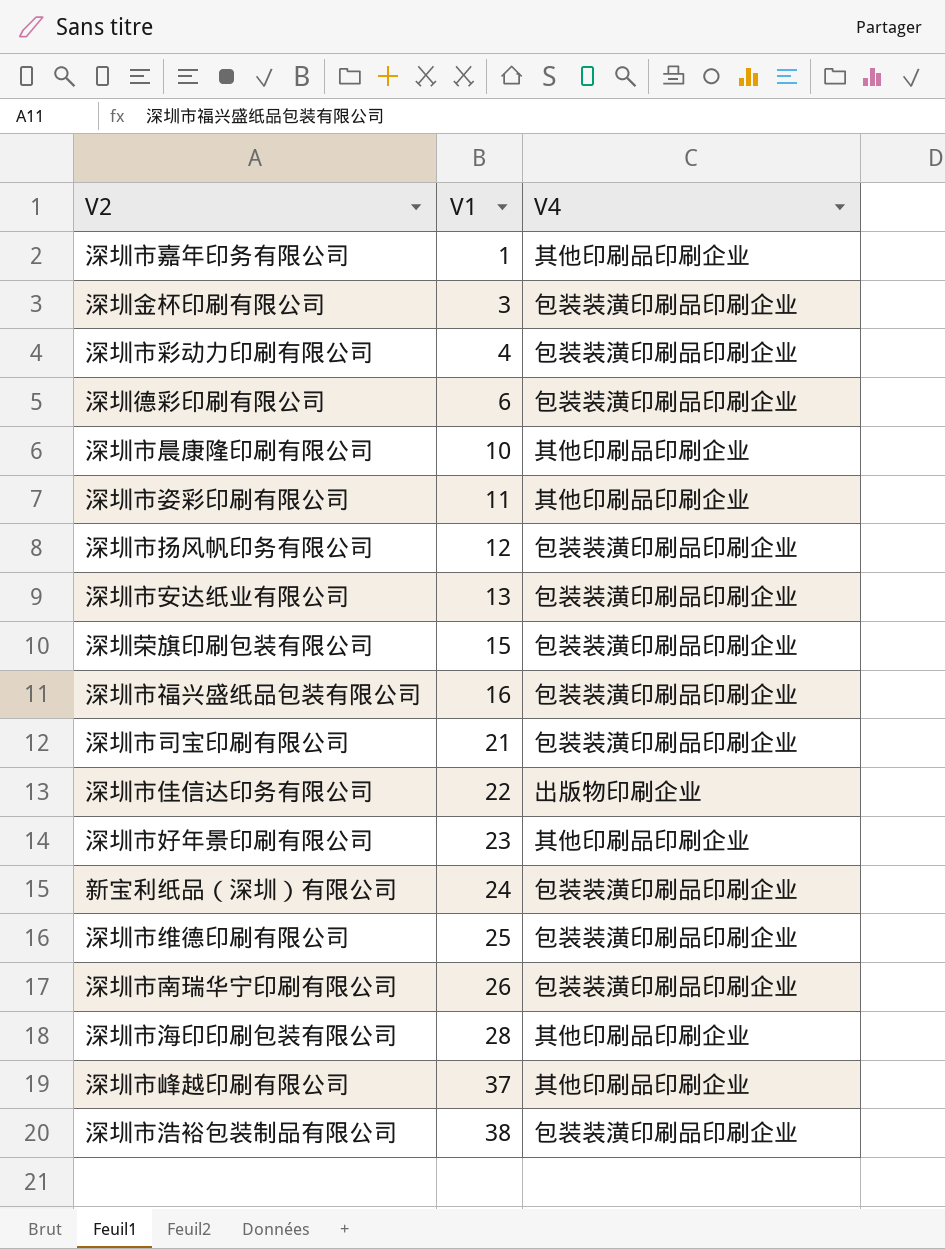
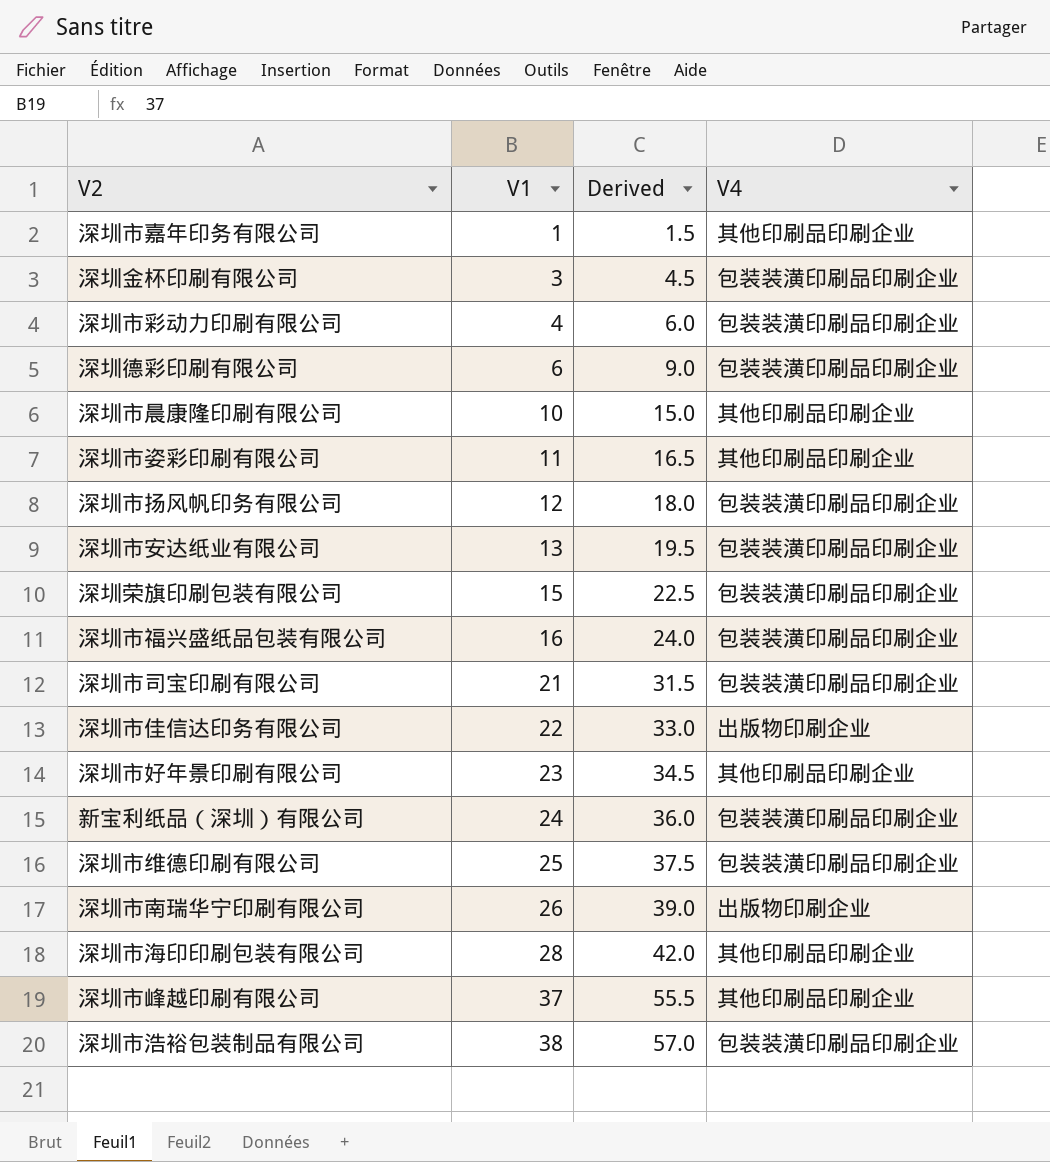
column Derived | formula: none -> [V1] * 1.5
深圳市南瑞华宁印刷有限公司 | V4: 包装装潢印刷品印刷企业 -> 出版物印刷企业

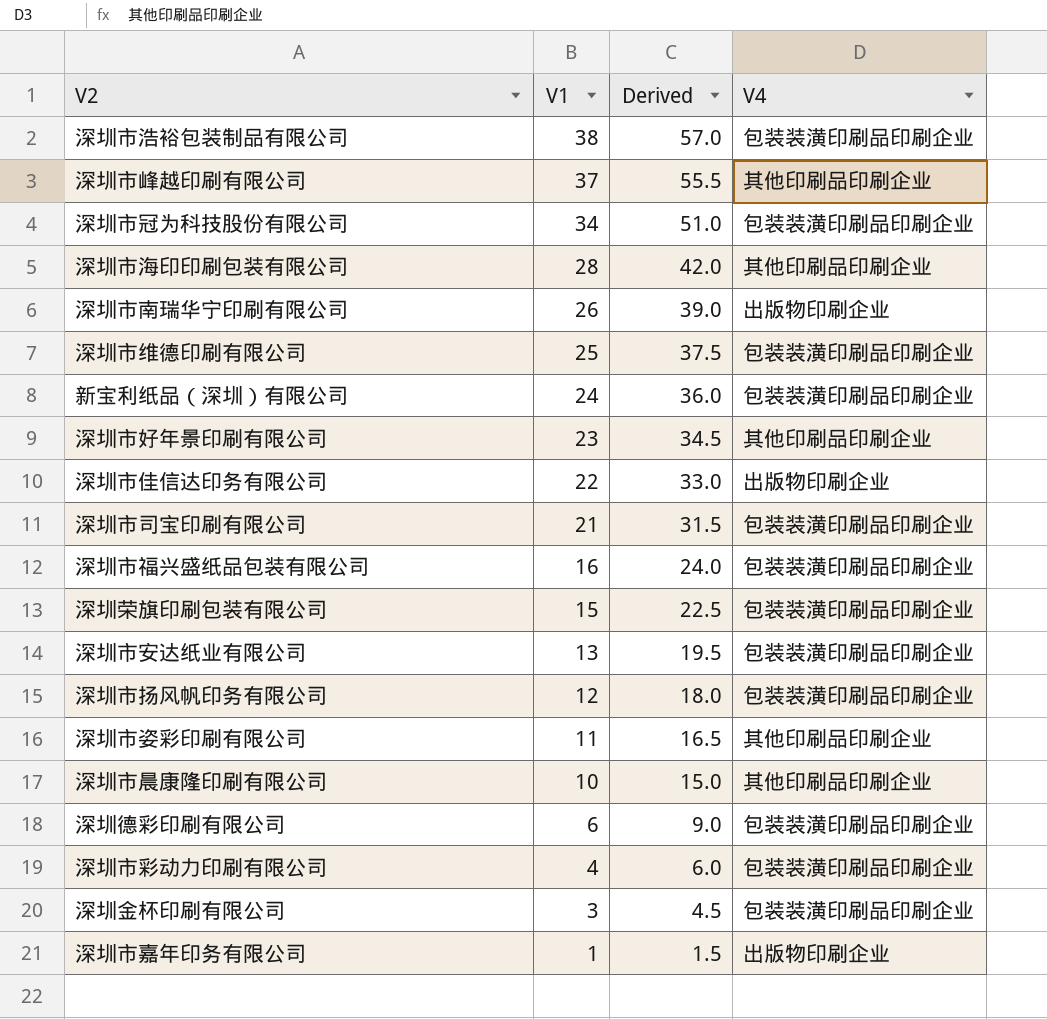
row order: V1 ascending -> V1 descending
row 深圳市冠为科技股份有限公司: none -> 34 | 51.0 | 包装装潢印刷品印刷企业
深圳市嘉年印务有限公司 | V4: 其他印刷品印刷企业 -> 出版物印刷企业

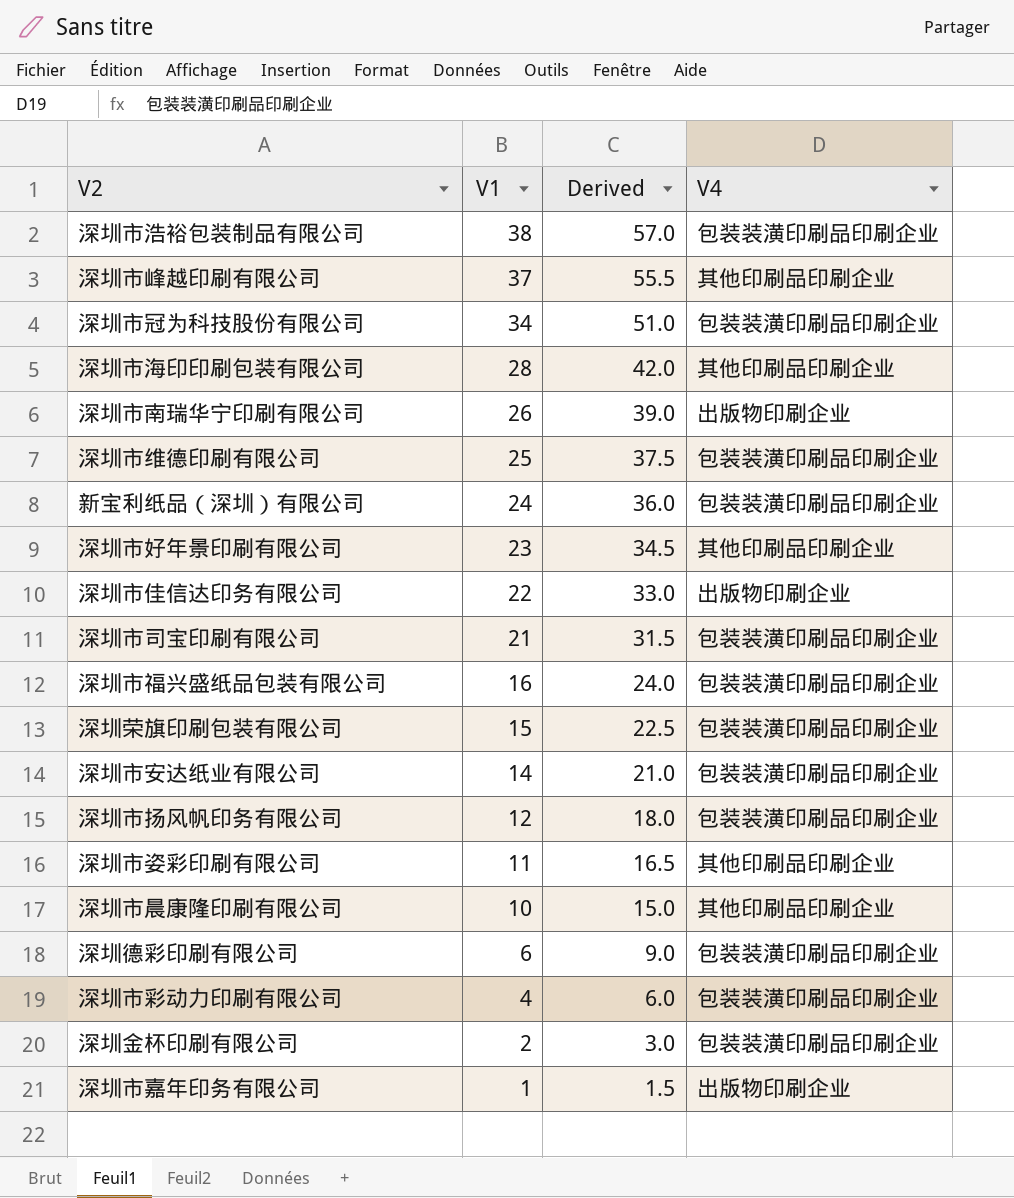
深圳市安达纸业有限公司 | V1: 13 -> 14
深圳市安达纸业有限公司 | Derived: 19.5 -> 21.0
深圳金杯印刷有限公司 | V1: 3 -> 2
深圳金杯印刷有限公司 | Derived: 4.5 -> 3.0

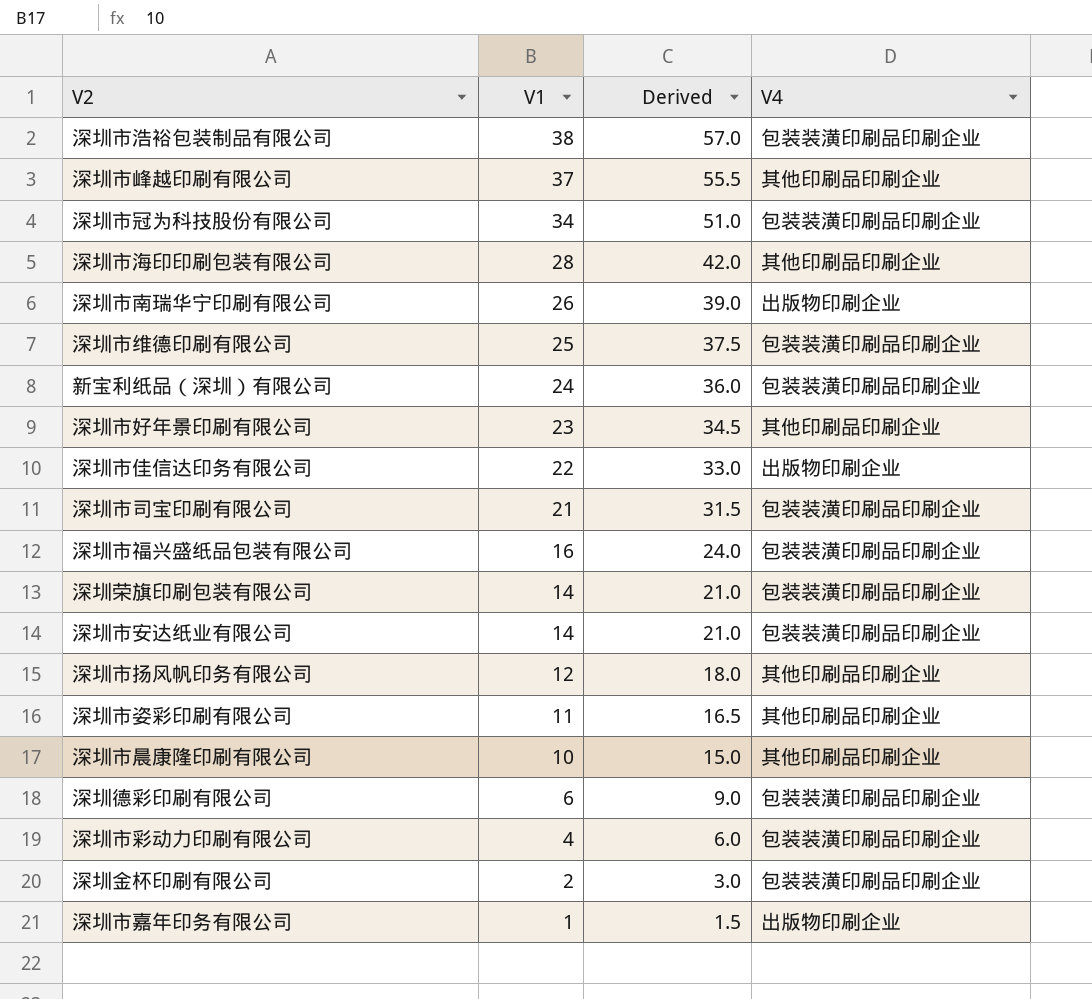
深圳荣旗印刷包装有限公司 | V1: 15 -> 14
深圳荣旗印刷包装有限公司 | Derived: 22.5 -> 21.0
深圳市扬风帆印务有限公司 | V4: 包装装潢印刷品印刷企业 -> 其他印刷品印刷企业

